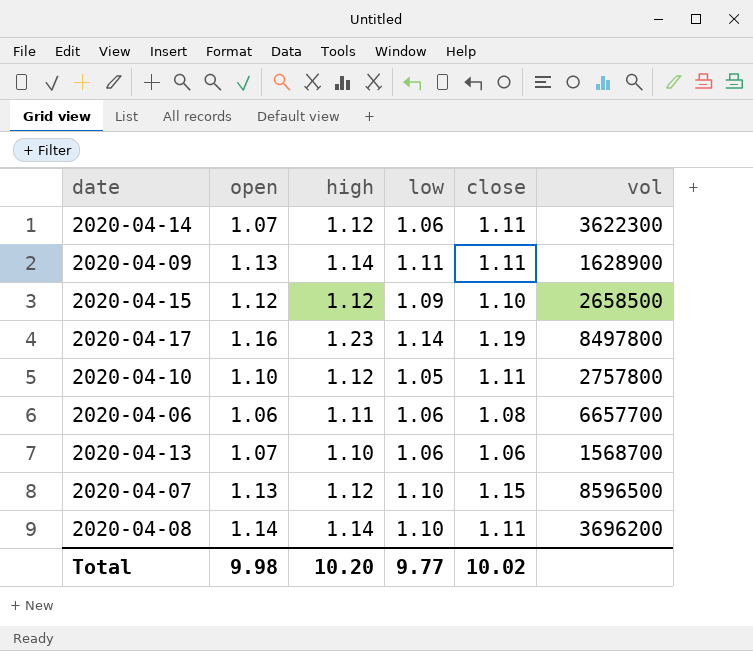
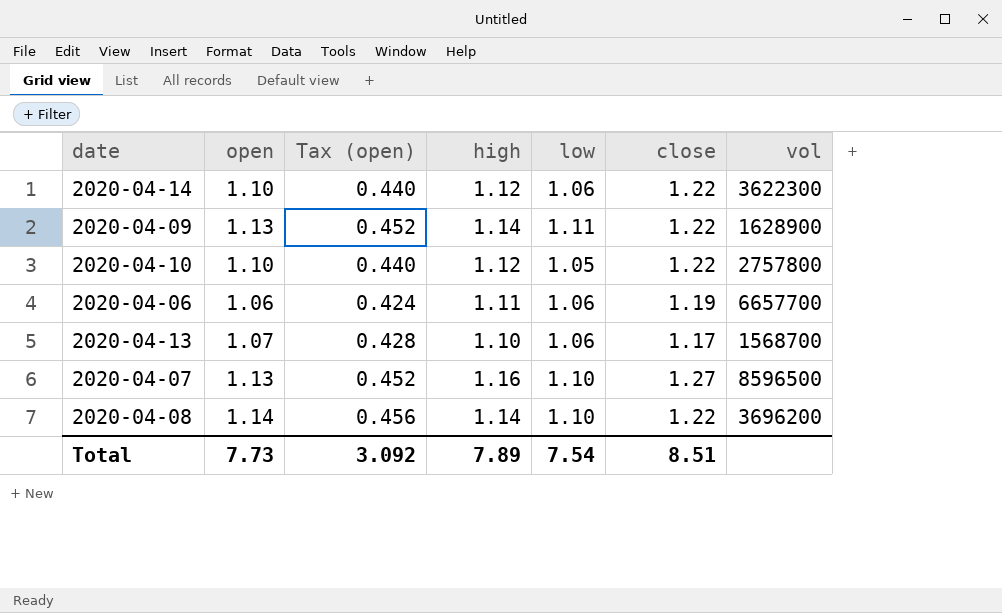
column Tax (open) | formula: none -> [open] * 0.4
row 2020-04-15: 1.12 | 1.12 | 1.09 | 1.10 | 2658500 -> none
row 2020-04-17: 1.16 | 1.23 | 1.14 | 1.19 | 8497800 -> none
2020-04-14 | open: 1.07 -> 1.10
2020-04-14 | close: 1.11 -> 1.22
2020-04-09 | close: 1.11 -> 1.22
2020-04-10 | close: 1.11 -> 1.22
2020-04-06 | close: 1.08 -> 1.19
2020-04-13 | close: 1.06 -> 1.17
2020-04-07 | high: 1.12 -> 1.16
2020-04-07 | close: 1.15 -> 1.27
2020-04-08 | close: 1.11 -> 1.22
Total | open: 9.98 -> 7.73
Total | high: 10.20 -> 7.89
Total | low: 9.77 -> 7.54
Total | close: 10.02 -> 8.51

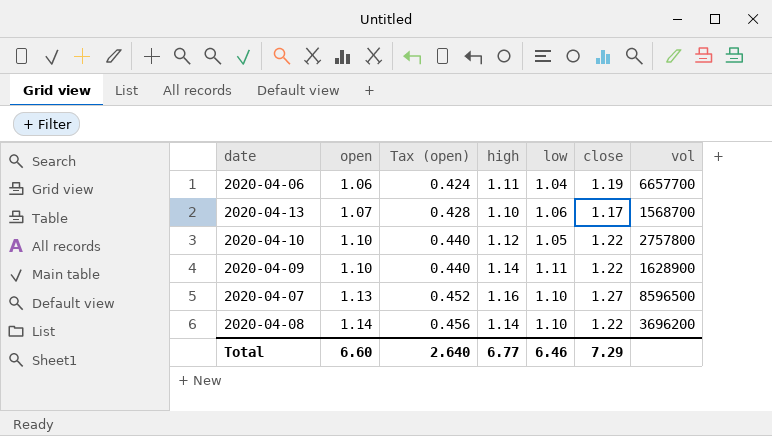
row order: none -> open ascending
row 2020-04-14: 1.10 | 0.440 | 1.12 | 1.06 | 1.22 | 3622300 -> none
2020-04-06 | low: 1.06 -> 1.04
2020-04-09 | open: 1.13 -> 1.10
2020-04-09 | Tax (open): 0.452 -> 0.440
Total | open: 7.73 -> 6.60
Total | Tax (open): 3.092 -> 2.640
Total | high: 7.89 -> 6.77
Total | low: 7.54 -> 6.46
Total | close: 8.51 -> 7.29

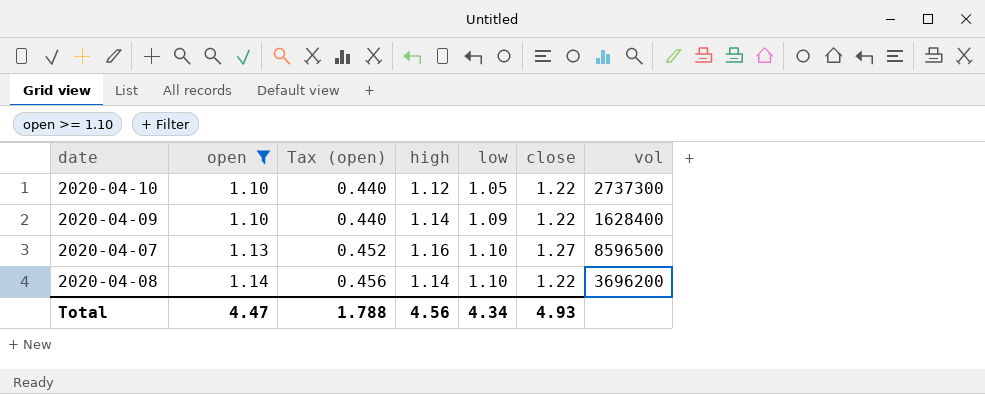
filter: none -> open >= 1.10
2020-04-10 | vol: 2757800 -> 2737300
2020-04-09 | low: 1.11 -> 1.09
2020-04-09 | vol: 1628900 -> 1628400
Total | open: 6.60 -> 4.47
Total | Tax (open): 2.640 -> 1.788
Total | high: 6.77 -> 4.56
Total | low: 6.46 -> 4.34
Total | close: 7.29 -> 4.93

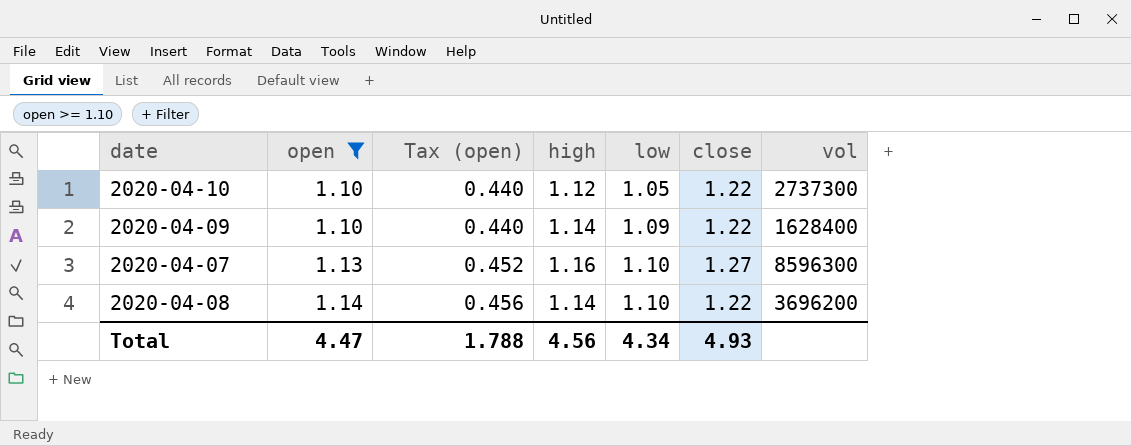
2020-04-07 | vol: 8596500 -> 8596300

